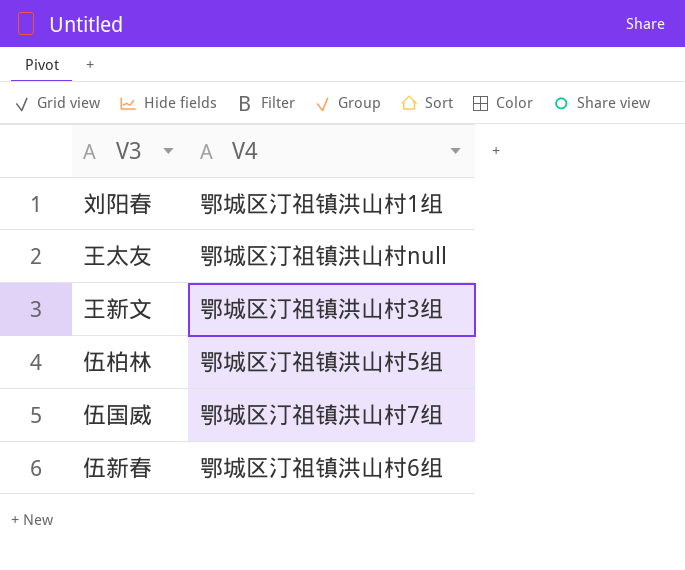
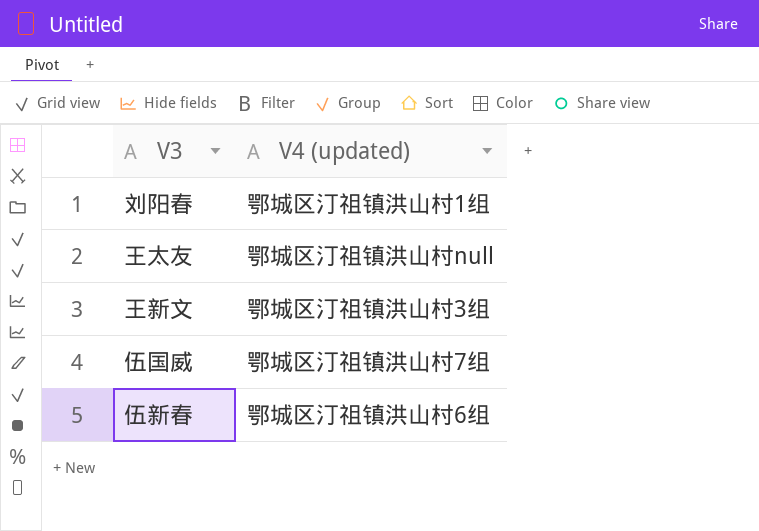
column name: V4 -> V4 (updated)
row 伍柏林: 鄂城区汀祖镇洪山村5组 -> none

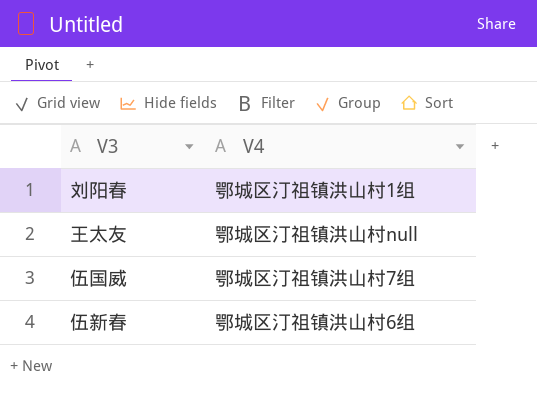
column name: V4 (updated) -> V4
row 王新文: 鄂城区汀祖镇洪山村3组 -> none

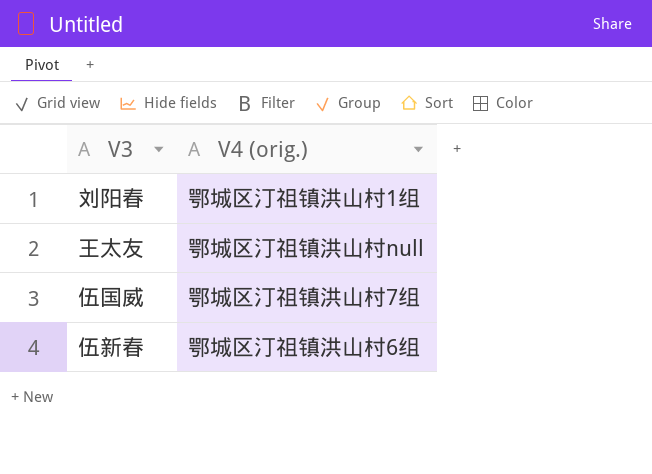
column name: V4 -> V4 (orig.)

